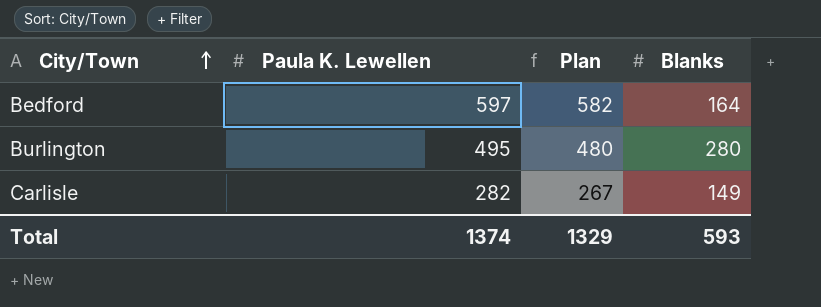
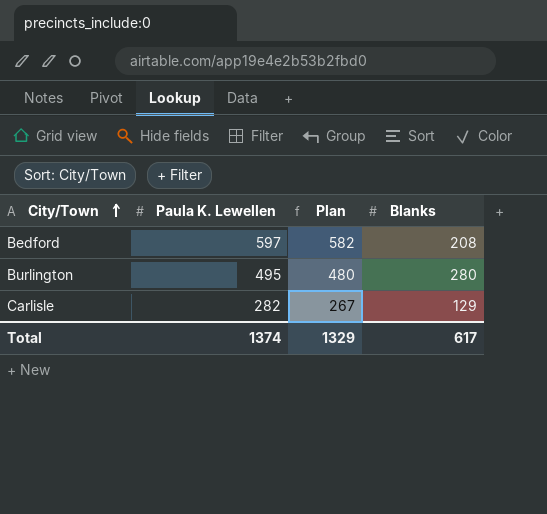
Bedford | Blanks: 164 -> 208
Carlisle | Blanks: 149 -> 129
Total | Blanks: 593 -> 617

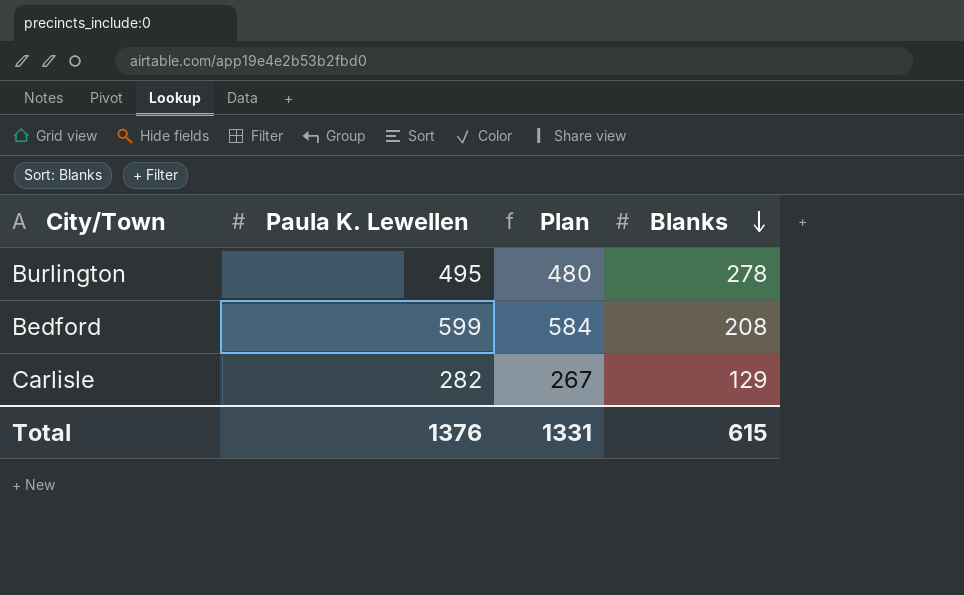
row order: City/Town ascending -> Blanks descending
Burlington | Blanks: 280 -> 278
Bedford | Paula K. Lewellen: 597 -> 599
Bedford | Plan: 582 -> 584
Total | Paula K. Lewellen: 1374 -> 1376
Total | Plan: 1329 -> 1331
Total | Blanks: 617 -> 615

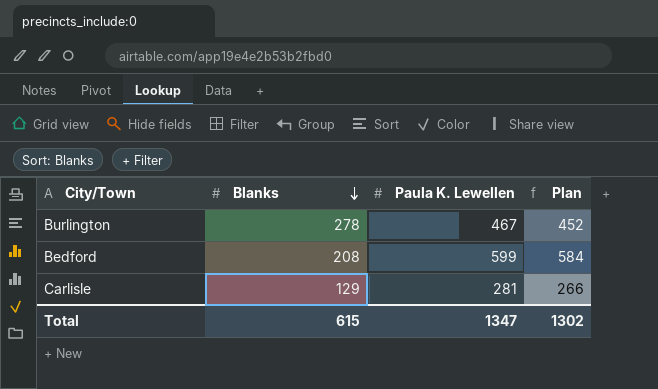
column Blanks | position: 4 -> 2
Burlington | Paula K. Lewellen: 495 -> 467
Burlington | Plan: 480 -> 452
Carlisle | Paula K. Lewellen: 282 -> 281
Carlisle | Plan: 267 -> 266
Total | Paula K. Lewellen: 1376 -> 1347
Total | Plan: 1331 -> 1302

